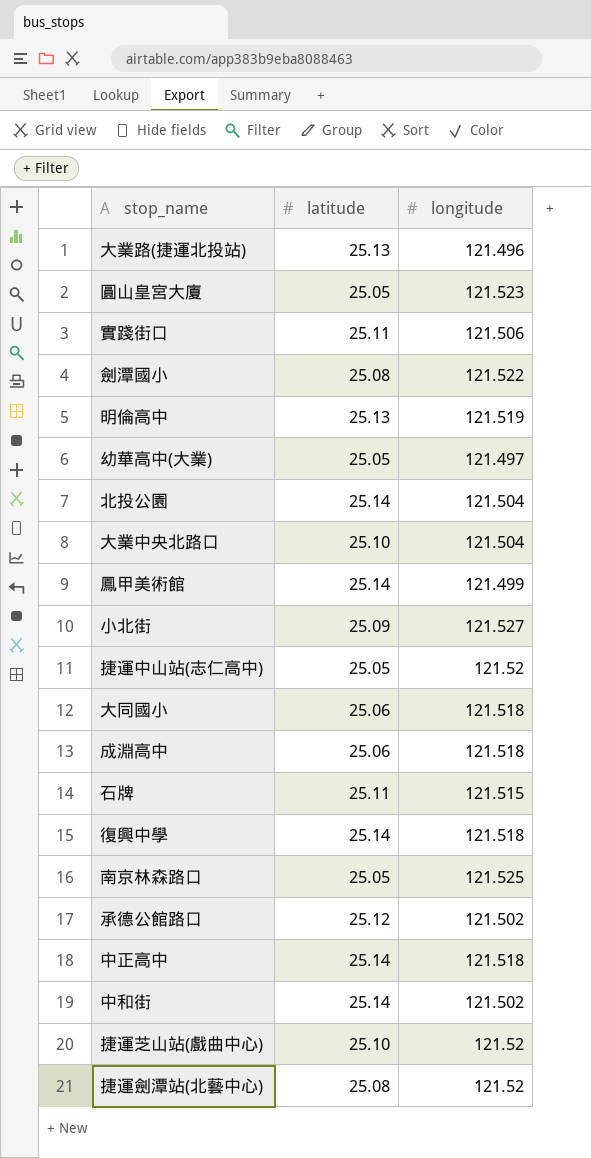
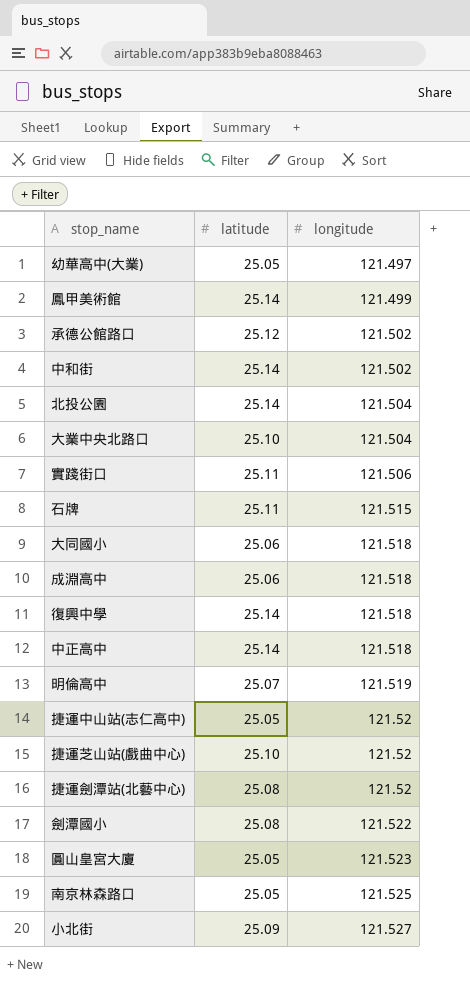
row order: none -> longitude ascending
row 大業路(捷運北投站): 25.13 | 121.496 -> none
明倫高中 | latitude: 25.13 -> 25.07

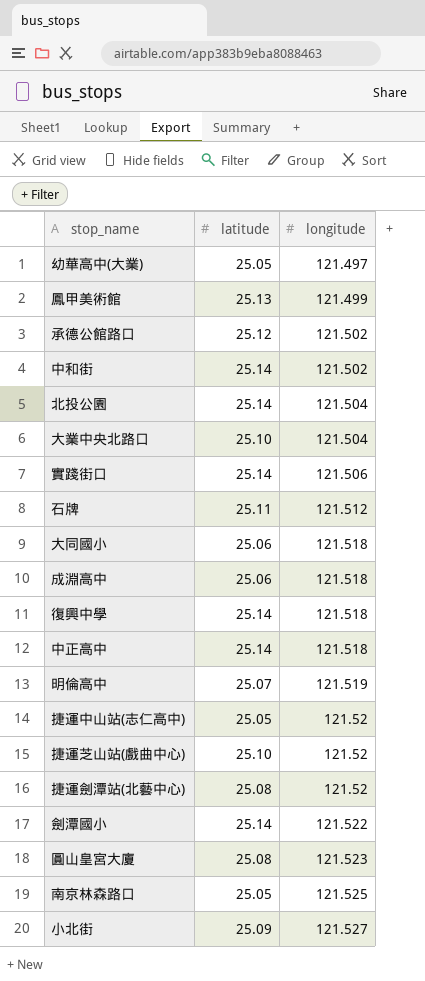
鳳甲美術館 | latitude: 25.14 -> 25.13
實踐街口 | latitude: 25.11 -> 25.14
石牌 | longitude: 121.515 -> 121.512
劍潭國小 | latitude: 25.08 -> 25.14
圓山皇宮大廈 | latitude: 25.05 -> 25.08

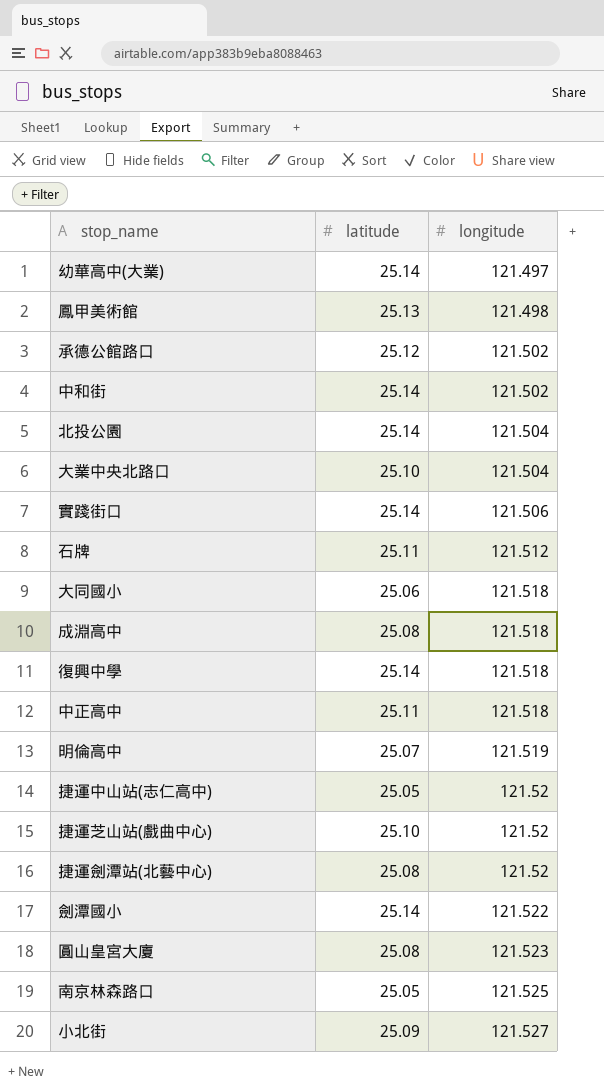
幼華高中(大業) | latitude: 25.05 -> 25.14
鳳甲美術館 | longitude: 121.499 -> 121.498
成淵高中 | latitude: 25.06 -> 25.08
中正高中 | latitude: 25.14 -> 25.11

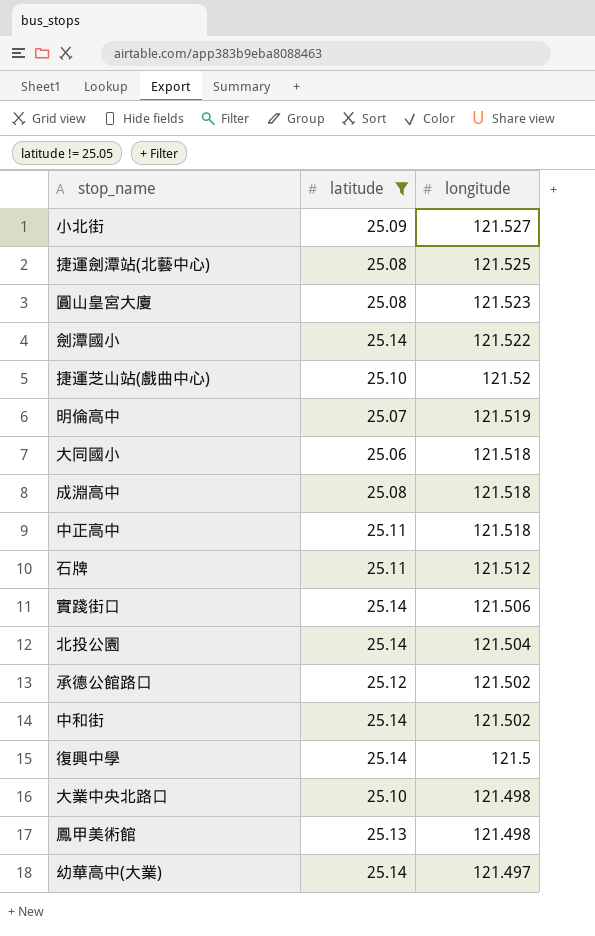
filter: none -> latitude != 25.05
row order: longitude ascending -> longitude descending
捷運劍潭站(北藝中心) | longitude: 121.52 -> 121.525
復興中學 | longitude: 121.518 -> 121.5
大業中央北路口 | longitude: 121.504 -> 121.498

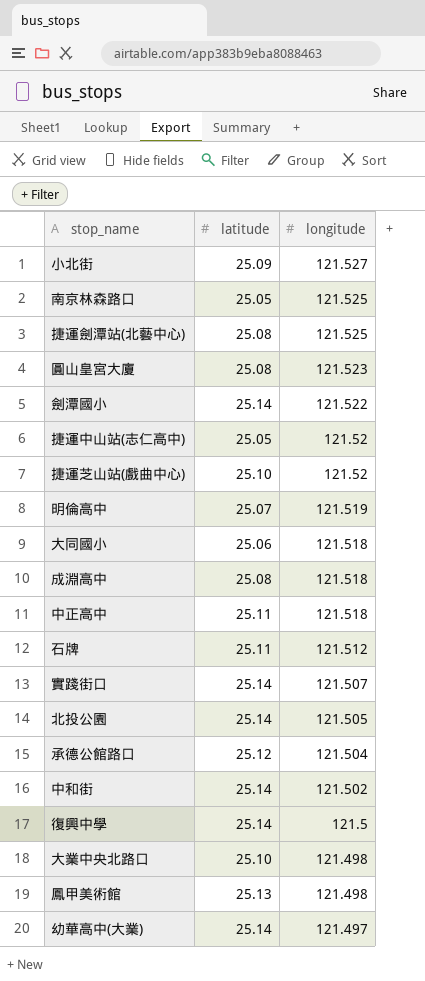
filter: latitude != 25.05 -> none
實踐街口 | longitude: 121.506 -> 121.507
北投公園 | longitude: 121.504 -> 121.505
承德公館路口 | longitude: 121.502 -> 121.504

